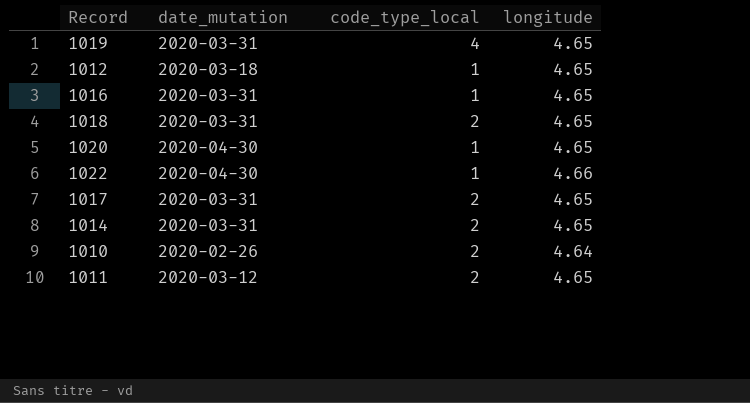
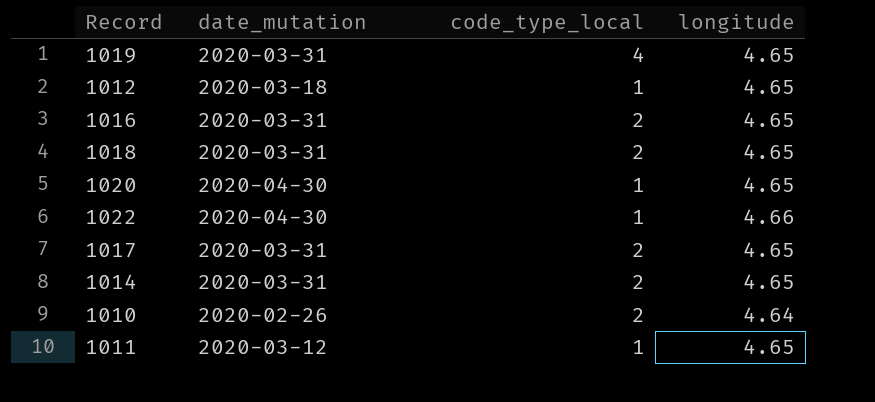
1016 | code_type_local: 1 -> 2
1011 | code_type_local: 2 -> 1

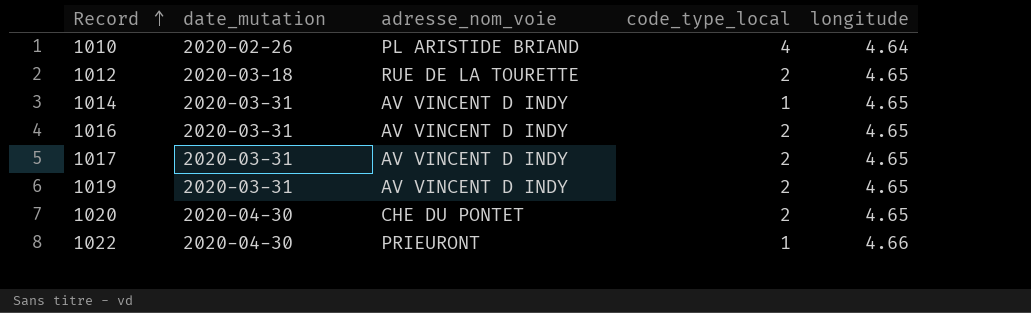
row order: none -> Record ascending
column adresse_nom_voie | position: none -> 3
row 1018: 2020-03-31 | 2 | 4.65 -> none
row 1011: 2020-03-12 | 1 | 4.65 -> none
1010 | code_type_local: 2 -> 4
1012 | code_type_local: 1 -> 2
1014 | code_type_local: 2 -> 1
1019 | code_type_local: 4 -> 2
1020 | code_type_local: 1 -> 2

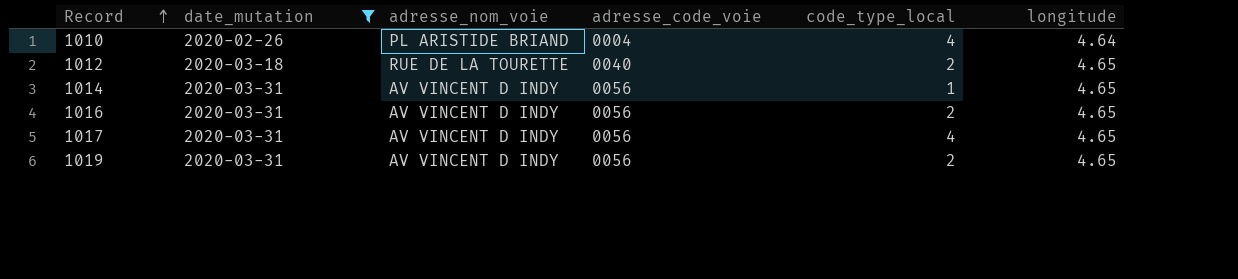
filter: none -> date_mutation != 2020-04-30
column adresse_code_voie | position: none -> 4
1017 | code_type_local: 2 -> 4

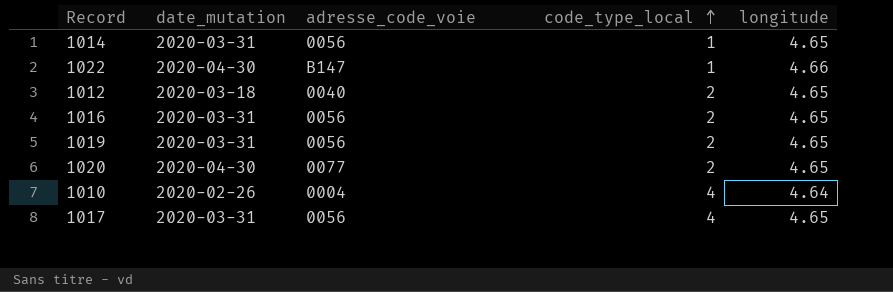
filter: date_mutation != 2020-04-30 -> none
row order: Record ascending -> code_type_local ascending
column adresse_nom_voie | position: 3 -> none

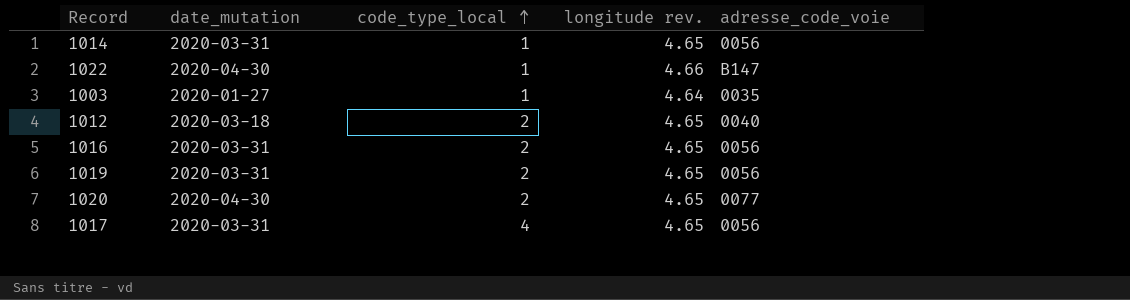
column name: longitude -> longitude rev.
column adresse_code_voie | position: 3 -> 5
row 1010: 2020-02-26 | 0004 | 4 | 4.64 -> none
row 1003: none -> 2020-01-27 | 1 | 4.64 | 0035

